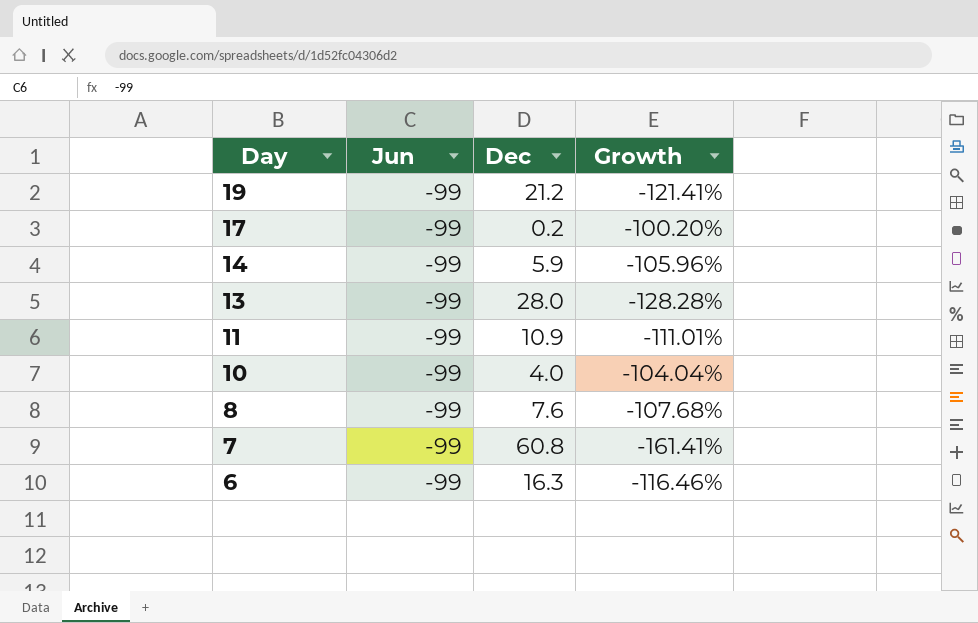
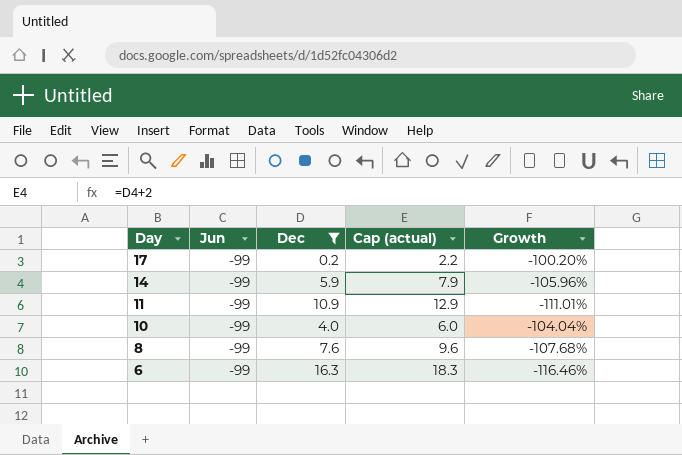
filter: none -> Dec <= 16.3
column Cap (actual) | formula: none -> [Dec] + 2

